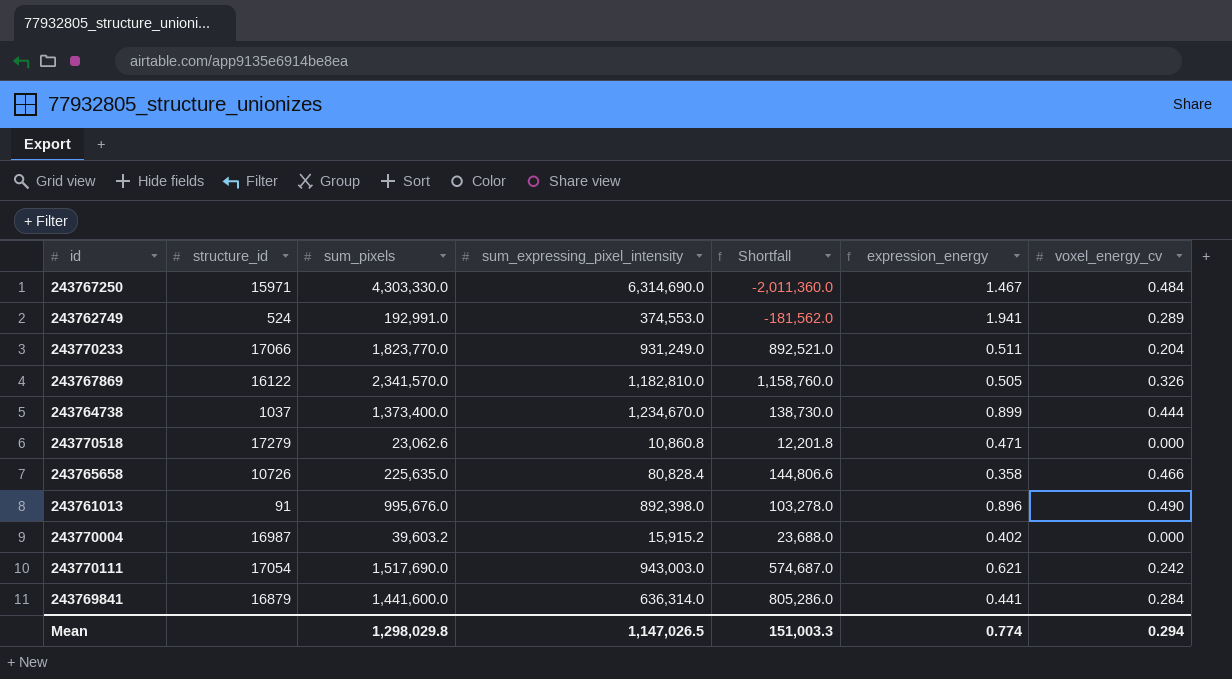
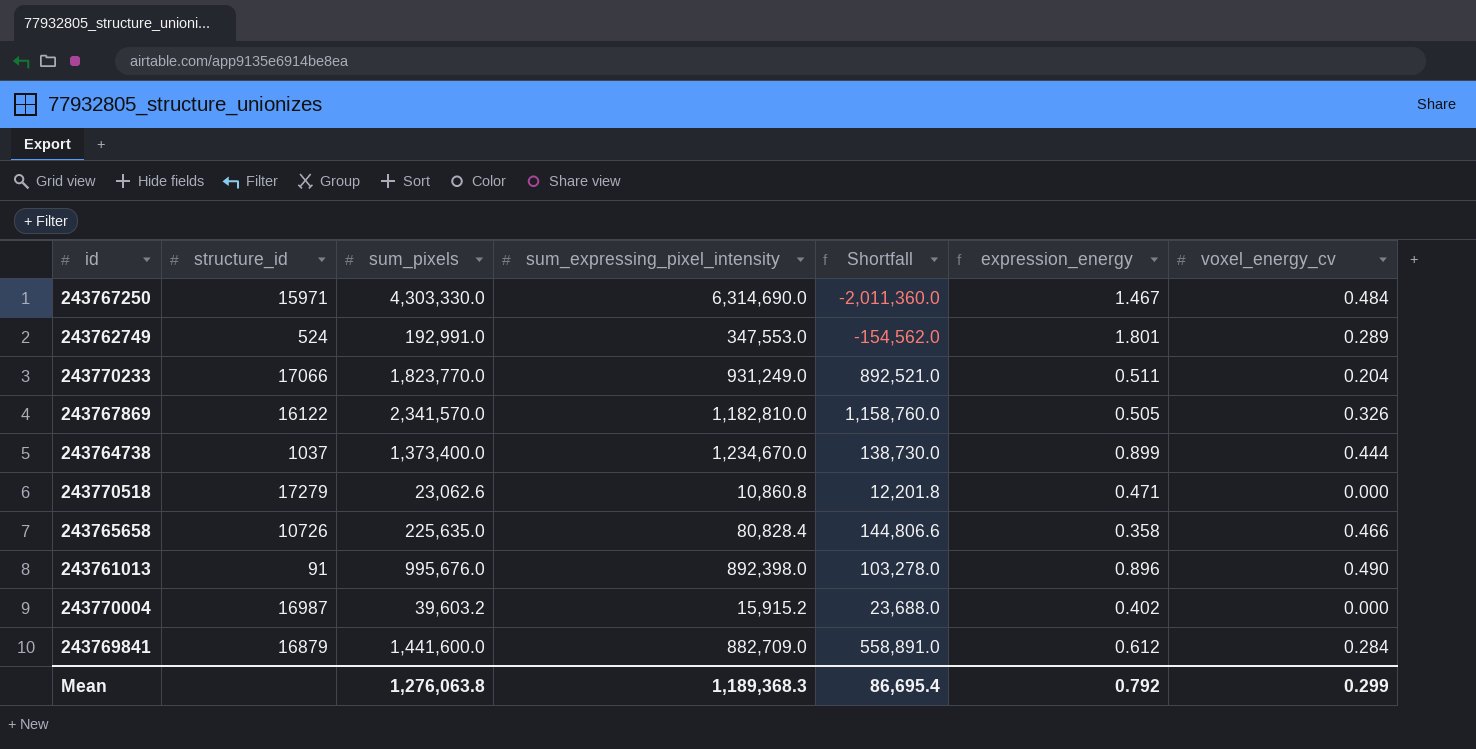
row 243770111: 17054 | 1,517,690.0 | 943,003.0 | 574,687.0 | 0.621 | 0.242 -> none
243762749 | sum_expressing_pixel_intensity: 374,553.0 -> 347,553.0
243762749 | Shortfall: -181,562.0 -> -154,562.0
243762749 | expression_energy: 1.941 -> 1.801
243769841 | sum_expressing_pixel_intensity: 636,314.0 -> 882,709.0
243769841 | Shortfall: 805,286.0 -> 558,891.0
243769841 | expression_energy: 0.441 -> 0.612
Mean | sum_pixels: 1,298,029.8 -> 1,276,063.8
Mean | sum_expressing_pixel_intensity: 1,147,026.5 -> 1,189,368.3
Mean | Shortfall: 151,003.3 -> 86,695.4
Mean | expression_energy: 0.774 -> 0.792
Mean | voxel_energy_cv: 0.294 -> 0.299

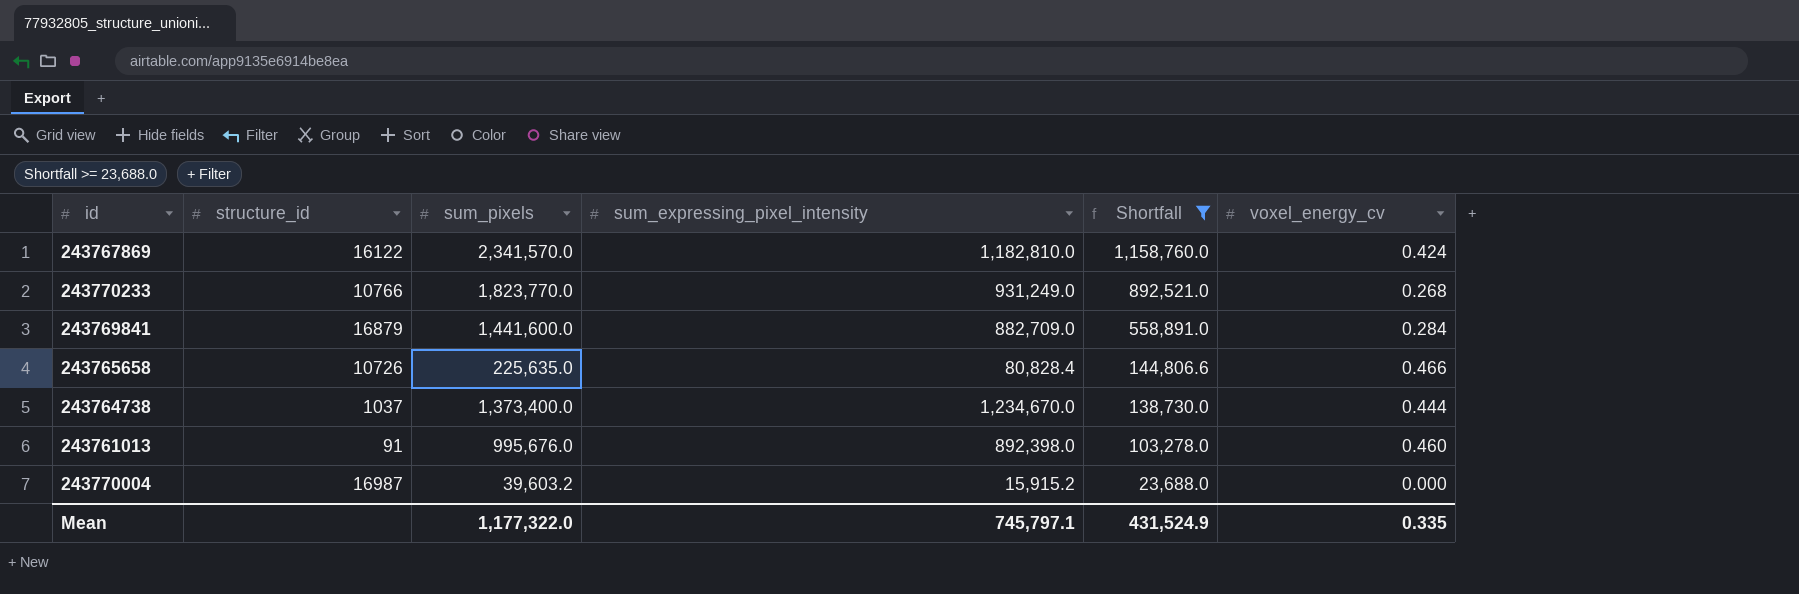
filter: none -> Shortfall >= 23,688.0
row order: none -> Shortfall descending
column expression_energy | formula: [sum_expressing_pixel_intensity] / [sum_pixels] -> none
243767869 | voxel_energy_cv: 0.326 -> 0.424
243770233 | structure_id: 17066 -> 10766
243770233 | voxel_energy_cv: 0.204 -> 0.268
243761013 | voxel_energy_cv: 0.490 -> 0.460
Mean | sum_pixels: 1,276,063.8 -> 1,177,322.0
Mean | sum_expressing_pixel_intensity: 1,189,368.3 -> 745,797.1
Mean | Shortfall: 86,695.4 -> 431,524.9
Mean | voxel_energy_cv: 0.299 -> 0.335

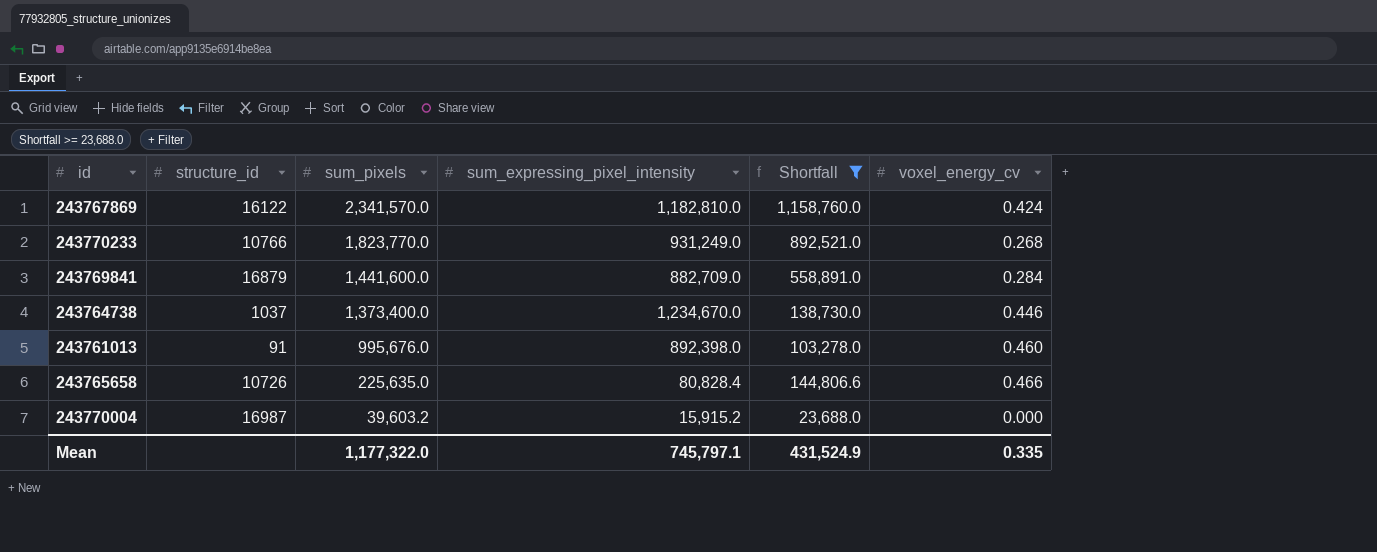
row order: Shortfall descending -> sum_pixels descending
243764738 | voxel_energy_cv: 0.444 -> 0.446

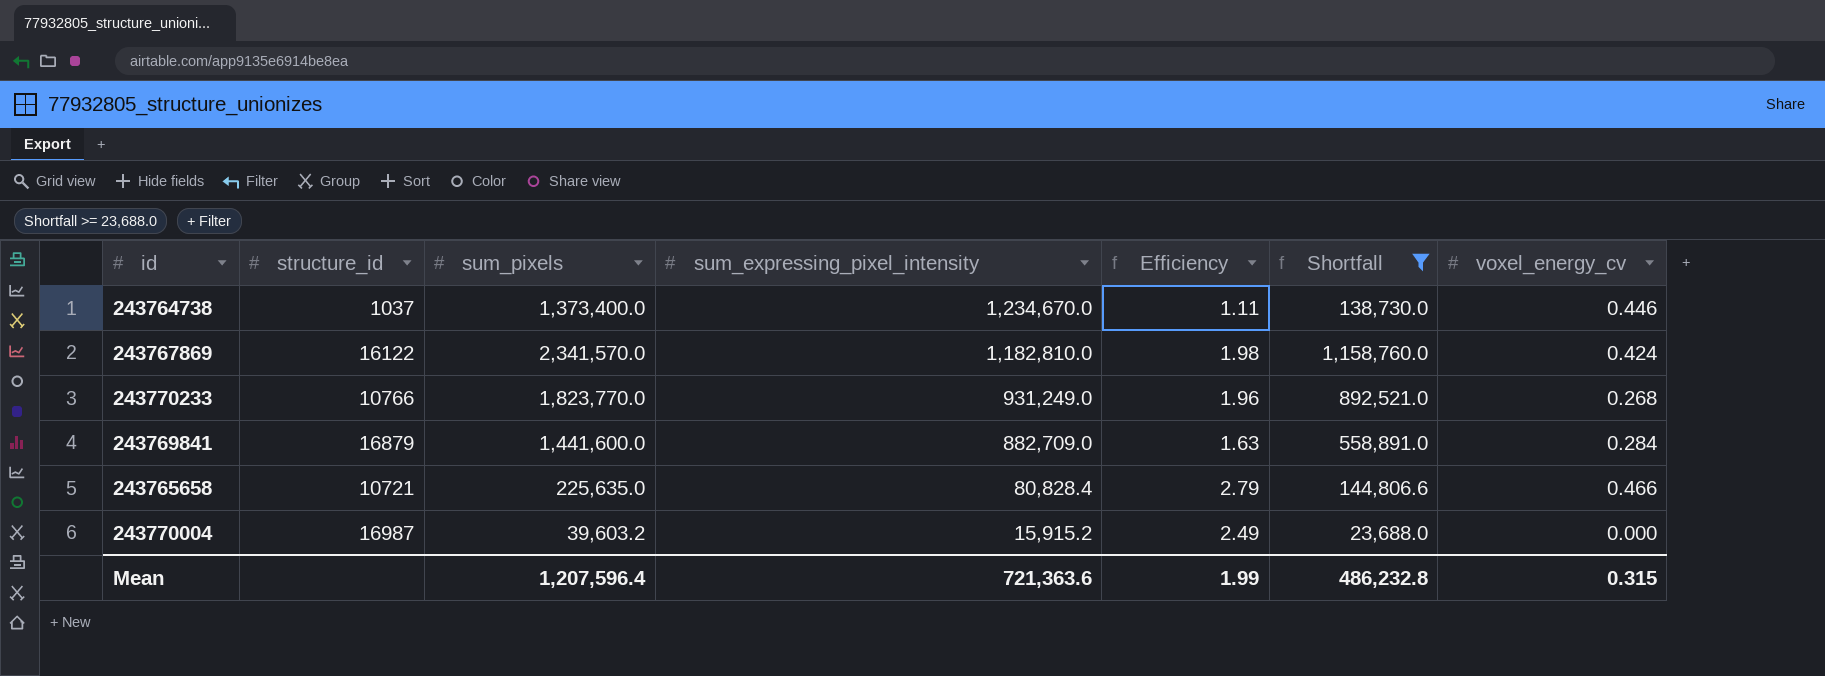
row order: sum_pixels descending -> sum_expressing_pixel_intensity descending
column Efficiency | formula: none -> [sum_pixels] / [sum_expressing_pixel_intensity]
row 243761013: 91 | 995,676.0 | 892,398.0 | 103,278.0 | 0.460 -> none
243765658 | structure_id: 10726 -> 10721
Mean | sum_pixels: 1,177,322.0 -> 1,207,596.4
Mean | sum_expressing_pixel_intensity: 745,797.1 -> 721,363.6
Mean | Shortfall: 431,524.9 -> 486,232.8
Mean | voxel_energy_cv: 0.335 -> 0.315

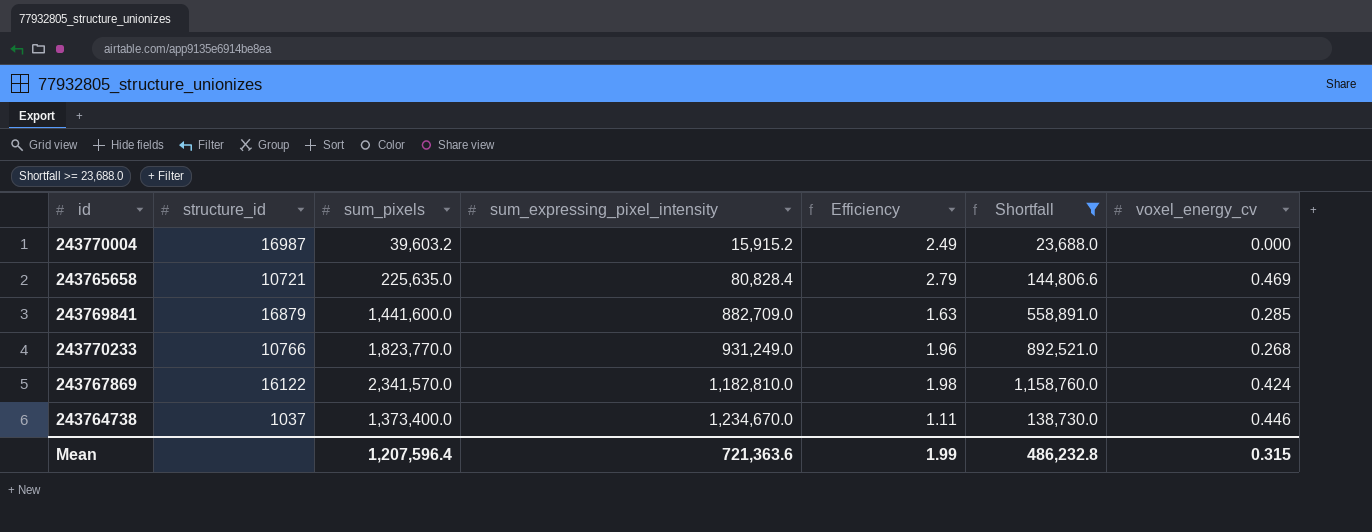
row order: sum_expressing_pixel_intensity descending -> sum_expressing_pixel_intensity ascending
243765658 | voxel_energy_cv: 0.466 -> 0.469
243769841 | voxel_energy_cv: 0.284 -> 0.285

